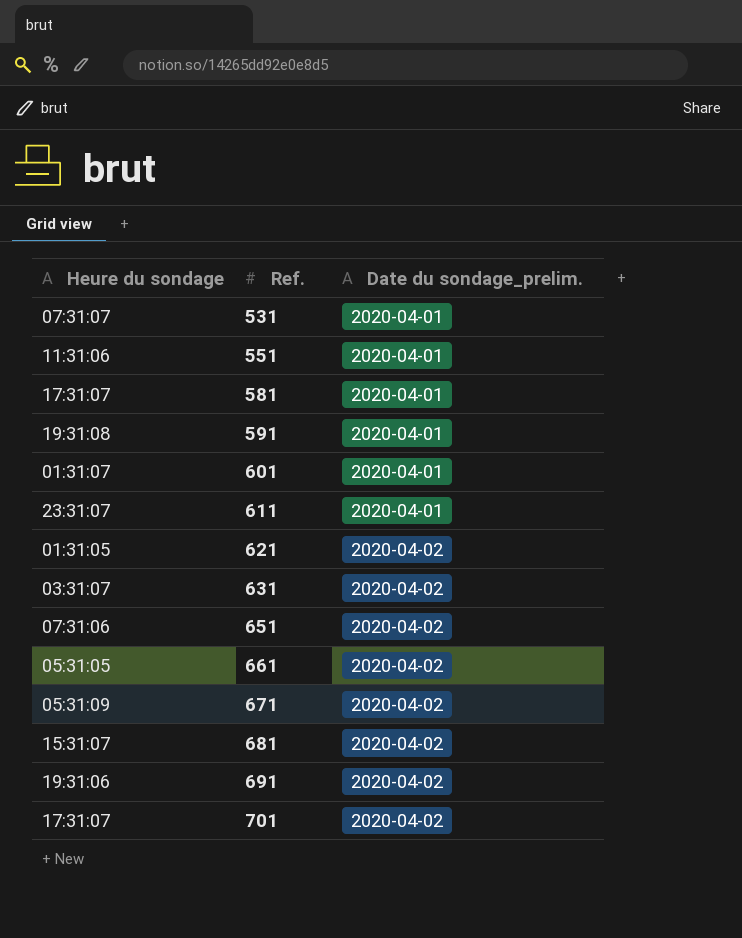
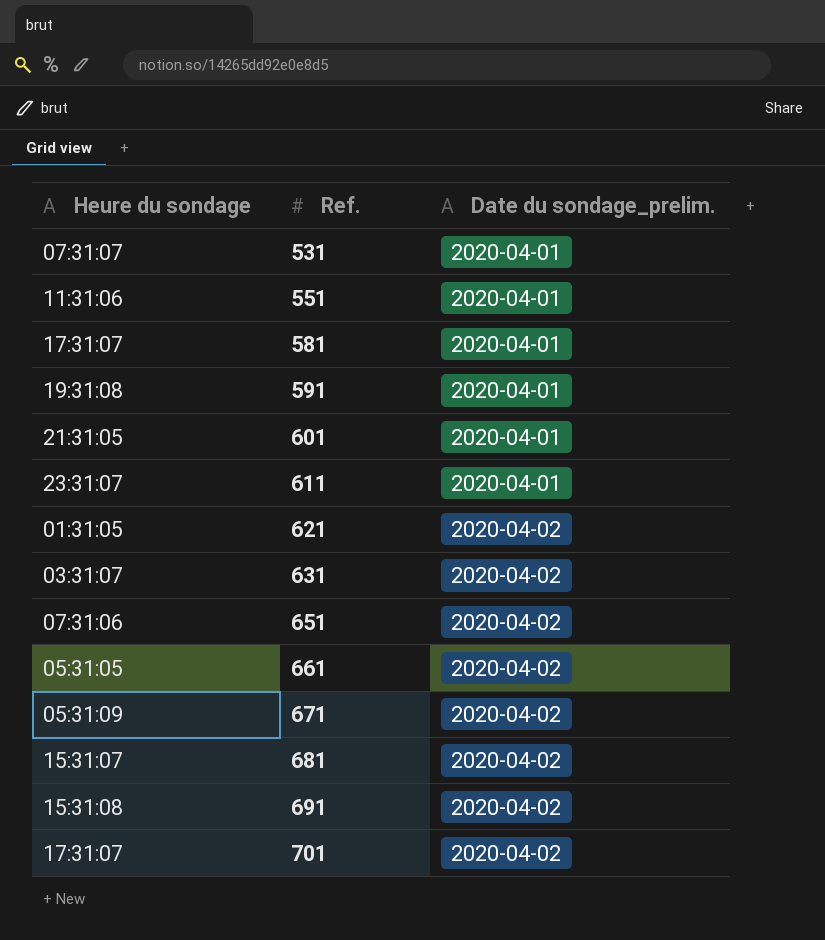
601 | Heure du sondage: 01:31:07 -> 21:31:05
691 | Heure du sondage: 19:31:06 -> 15:31:08

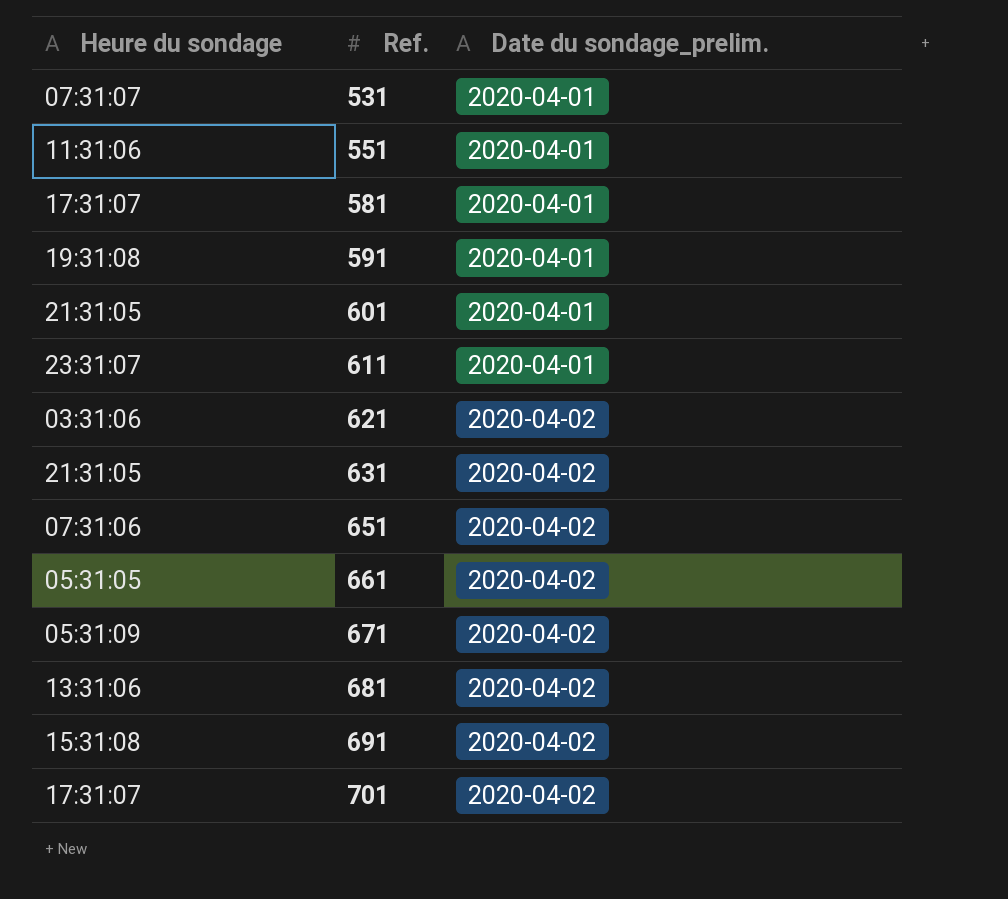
621 | Heure du sondage: 01:31:05 -> 03:31:06
631 | Heure du sondage: 03:31:07 -> 21:31:05
681 | Heure du sondage: 15:31:07 -> 13:31:06

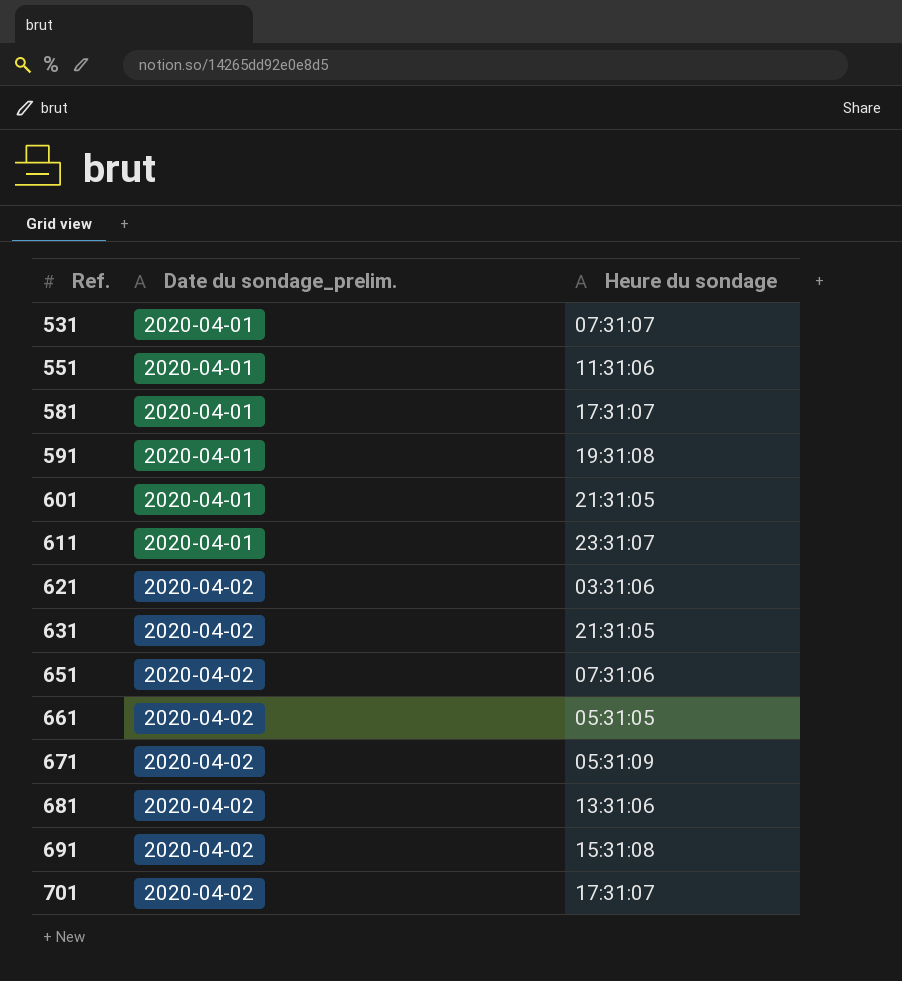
column Heure du sondage | position: 1 -> 3

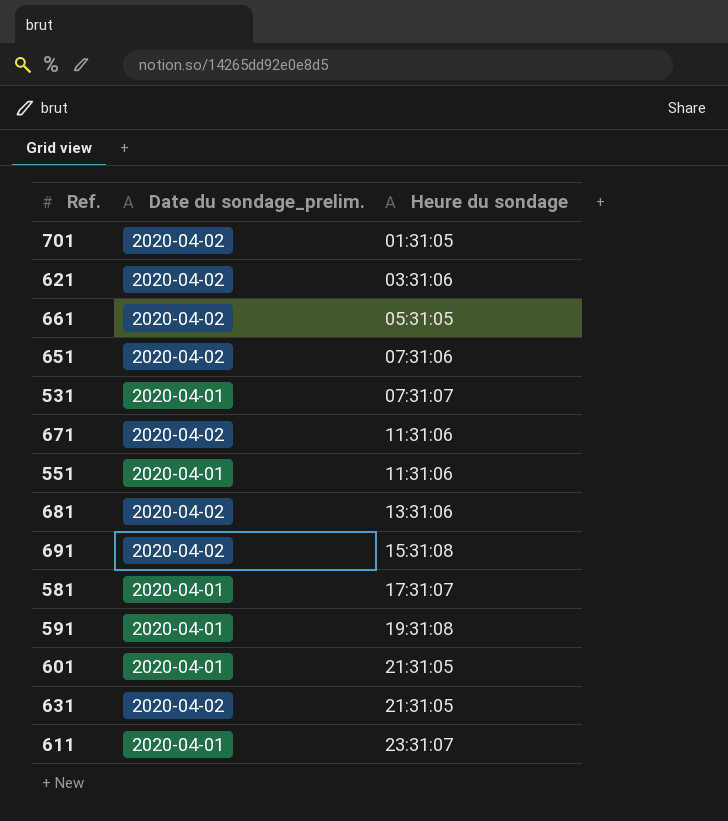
row order: Ref. ascending -> Heure du sondage ascending
701 | Heure du sondage: 17:31:07 -> 01:31:05
671 | Heure du sondage: 05:31:09 -> 11:31:06

